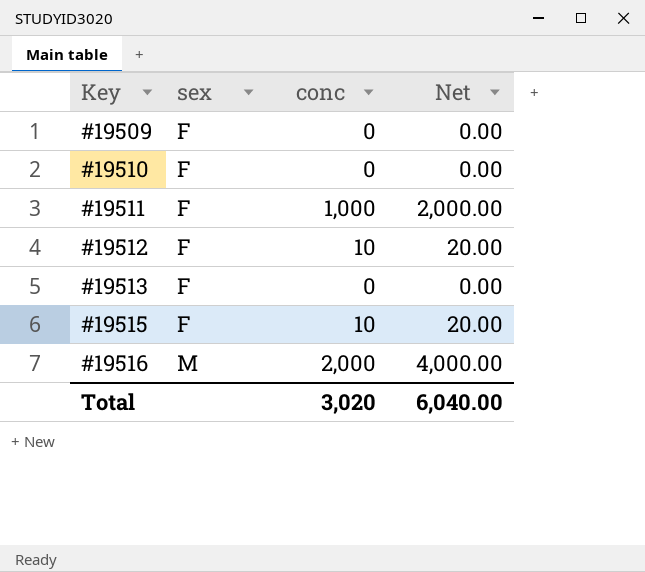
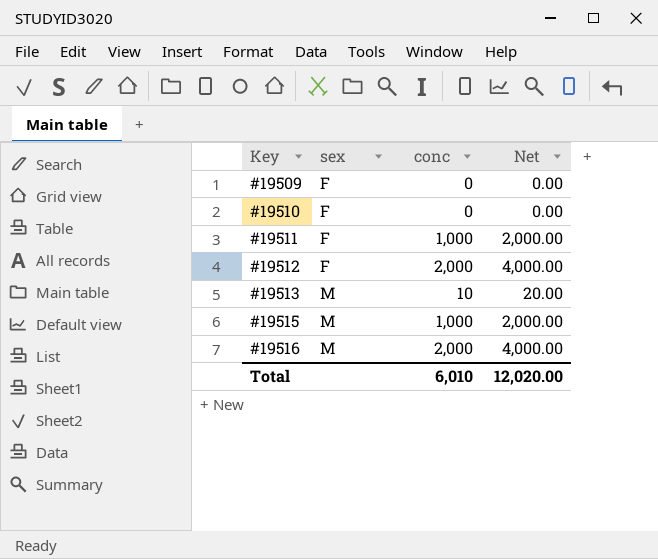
#19512 | conc: 10 -> 2,000
#19512 | Net: 20.00 -> 4,000.00
#19513 | sex: F -> M
#19513 | conc: 0 -> 10
#19513 | Net: 0.00 -> 20.00
#19515 | sex: F -> M
#19515 | conc: 10 -> 1,000
#19515 | Net: 20.00 -> 2,000.00
Total | conc: 3,020 -> 6,010
Total | Net: 6,040.00 -> 12,020.00

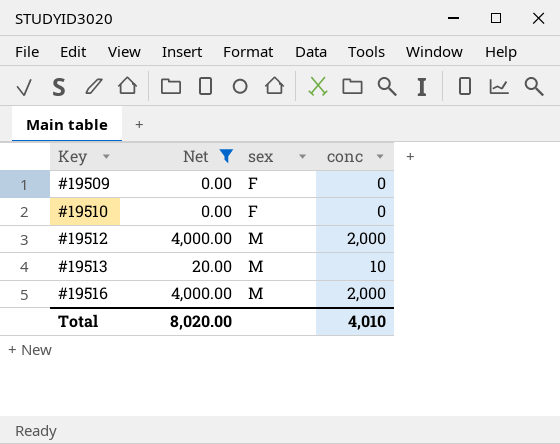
filter: none -> Net != 2,000.00
column Net | position: 4 -> 2
#19512 | sex: F -> M
Total | Net: 12,020.00 -> 8,020.00
Total | conc: 6,010 -> 4,010

